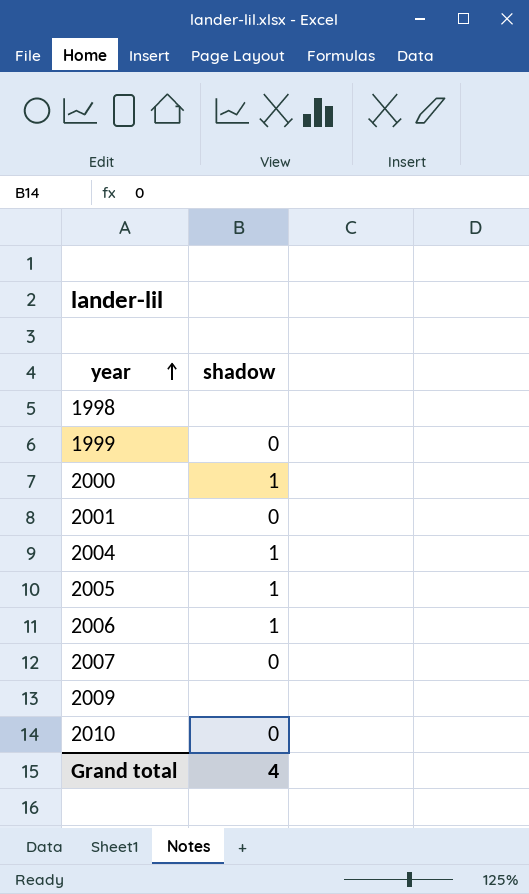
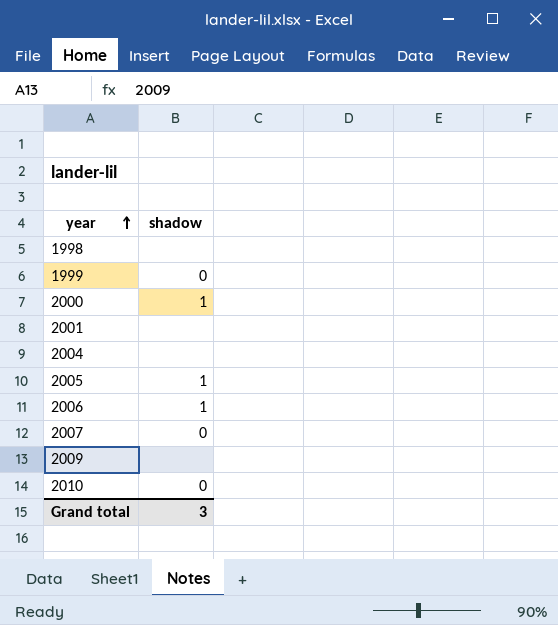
2001 | shadow: 0 -> none
2004 | shadow: 1 -> none
Grand total | shadow: 4 -> 3

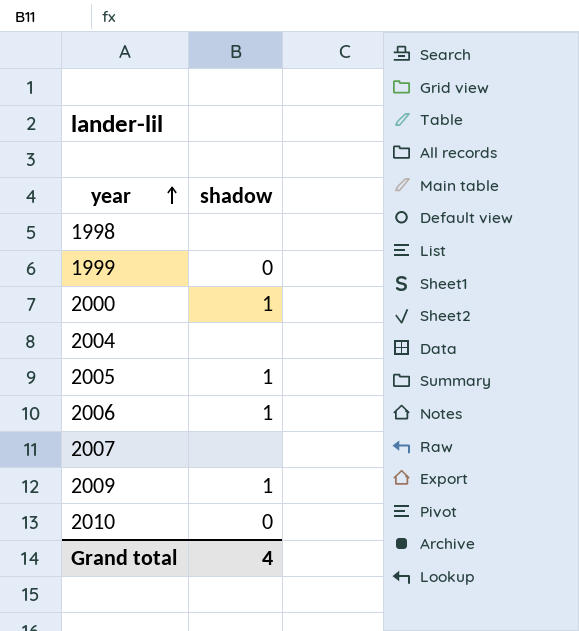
row 2001: none -> none
2007 | shadow: 0 -> none
2009 | shadow: none -> 1
Grand total | shadow: 3 -> 4

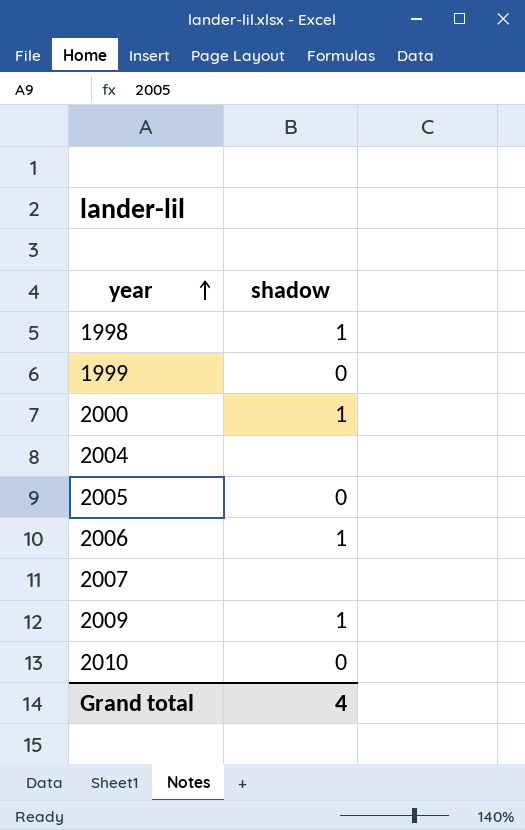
1998 | shadow: none -> 1
2005 | shadow: 1 -> 0

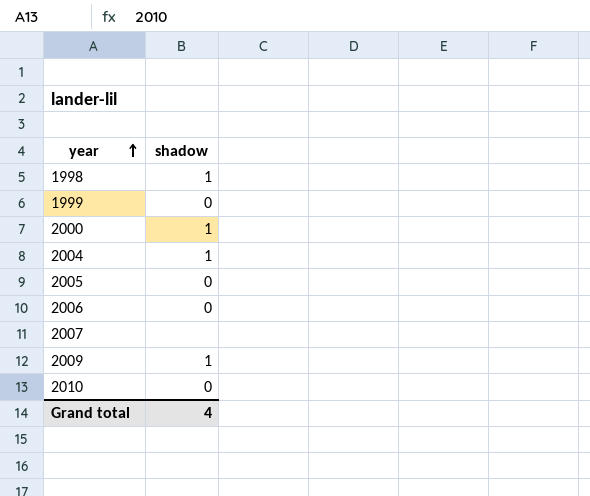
2004 | shadow: none -> 1
2006 | shadow: 1 -> 0

